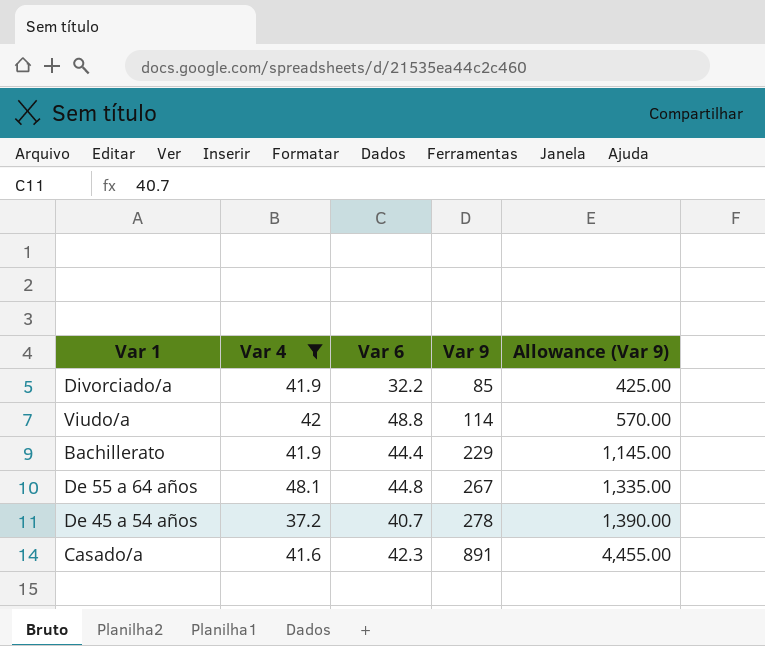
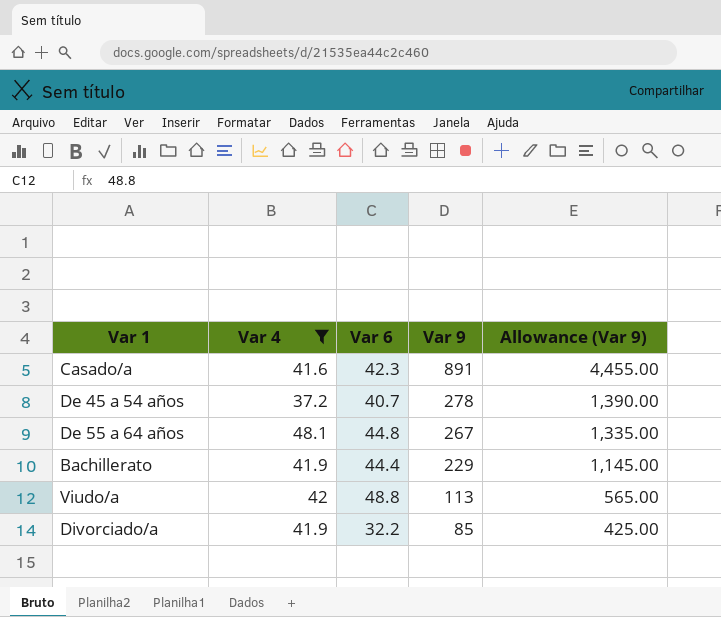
row order: Var 9 ascending -> Var 9 descending
Viudo/a | Var 9: 114 -> 113
Viudo/a | Allowance (Var 9): 570.00 -> 565.00

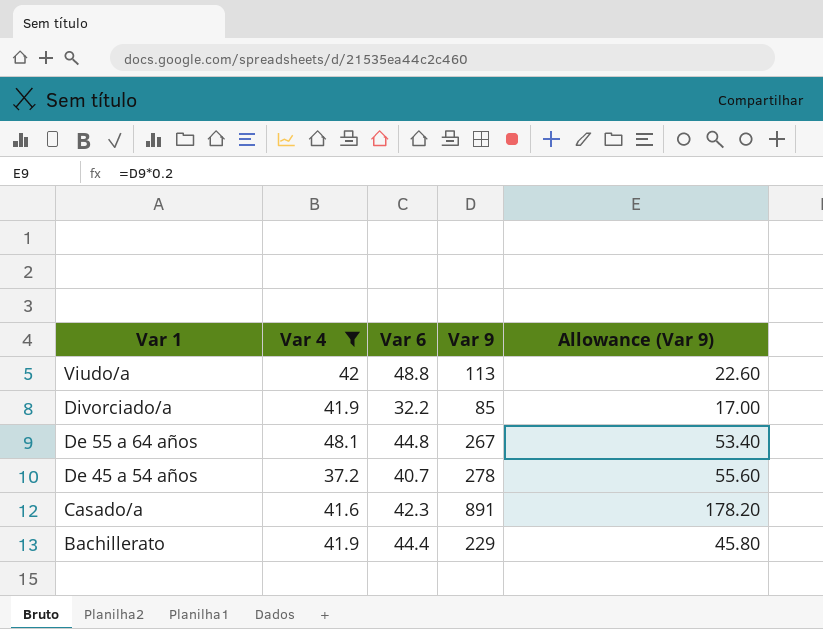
row order: Var 9 descending -> Var 1 descending
column Allowance (Var 9) | formula: [Var 9] * 5 -> [Var 9] * 0.2

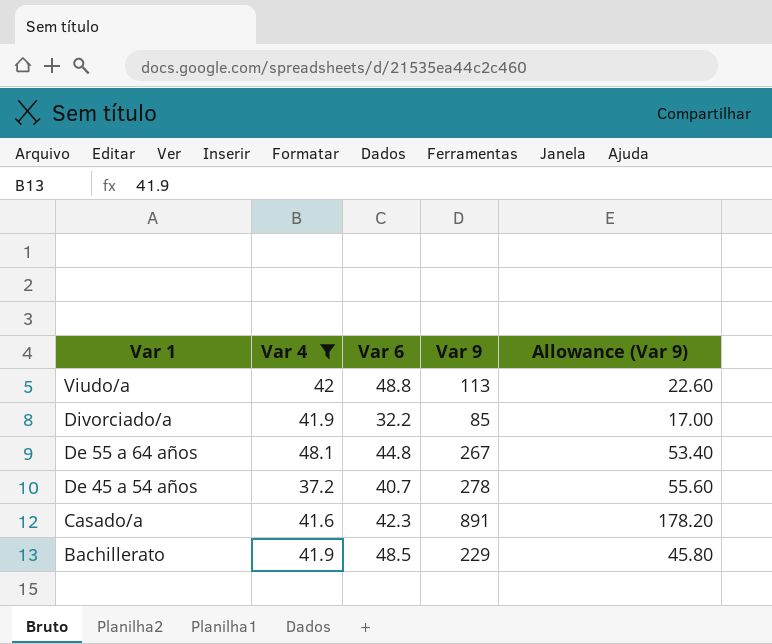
Bachillerato | Var 6: 44.4 -> 48.5

